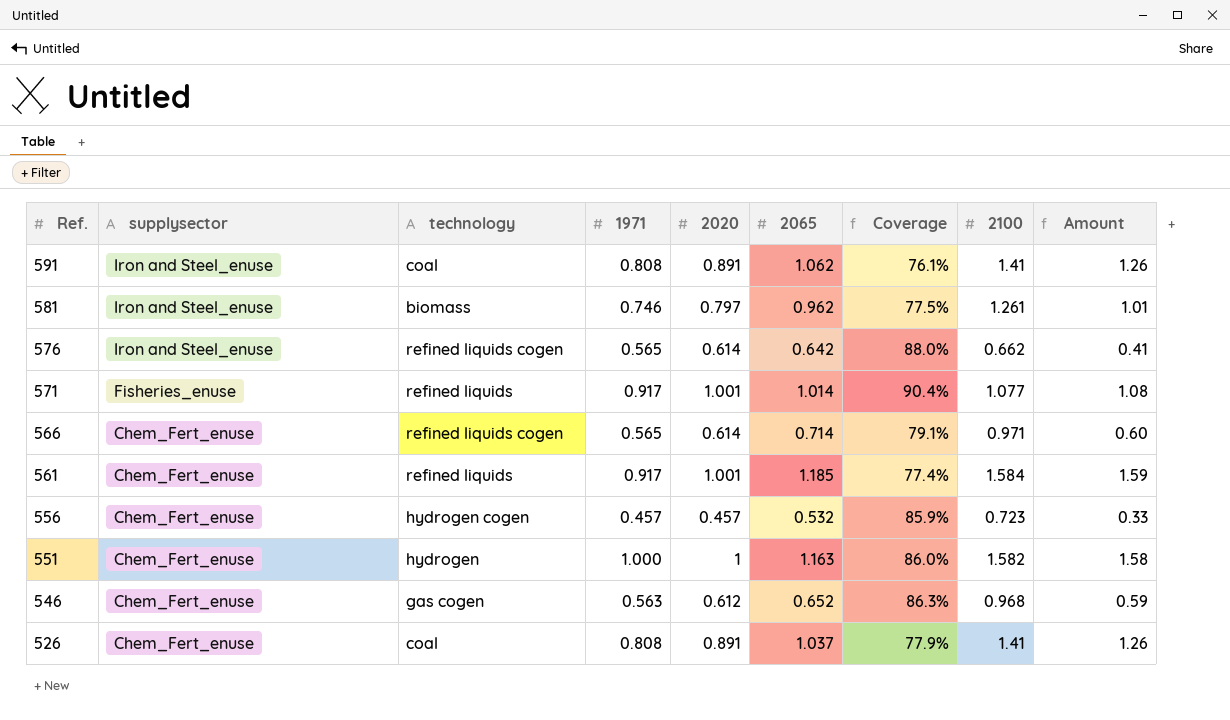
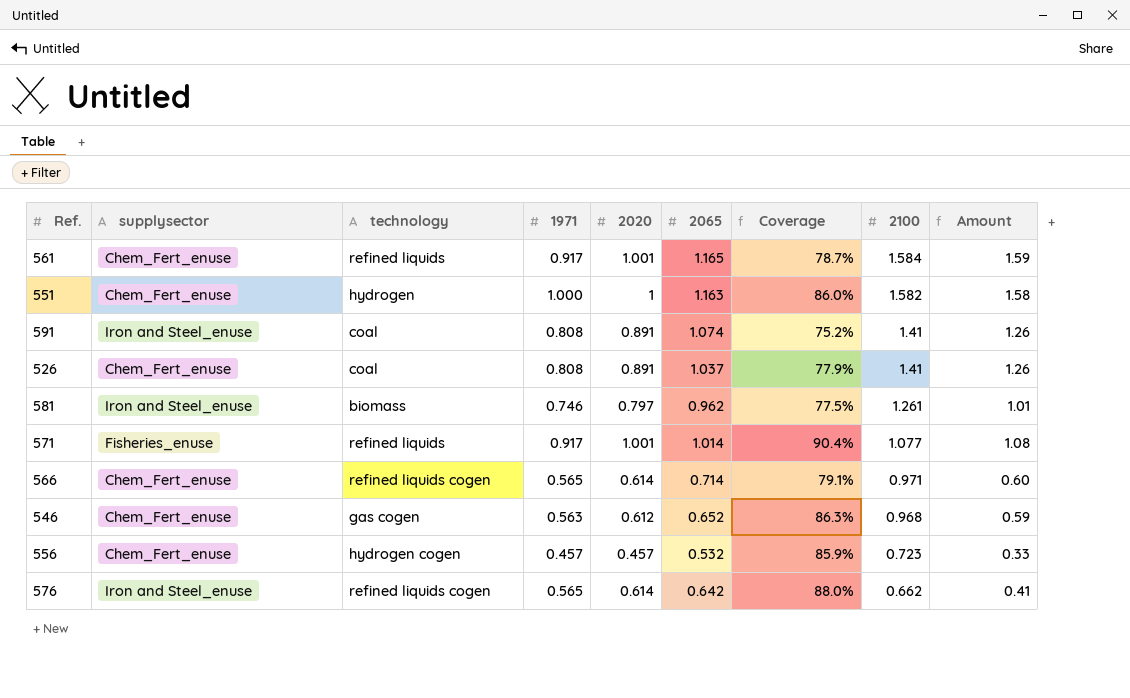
row order: Ref. descending -> 2100 descending
561 | 2065: 1.185 -> 1.165
561 | Coverage: 77.4% -> 78.7%
591 | 2065: 1.062 -> 1.074
591 | Coverage: 76.1% -> 75.2%

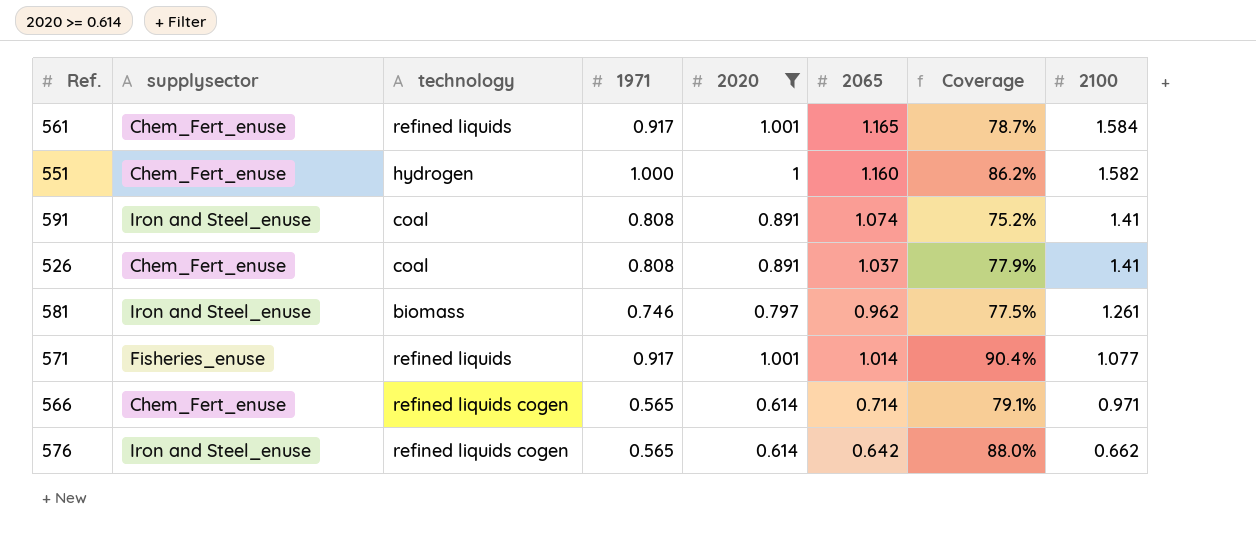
filter: none -> 2020 >= 0.614
column Amount | formula: [2020] * [2100] -> none
551 | 2065: 1.163 -> 1.160
551 | Coverage: 86.0% -> 86.2%

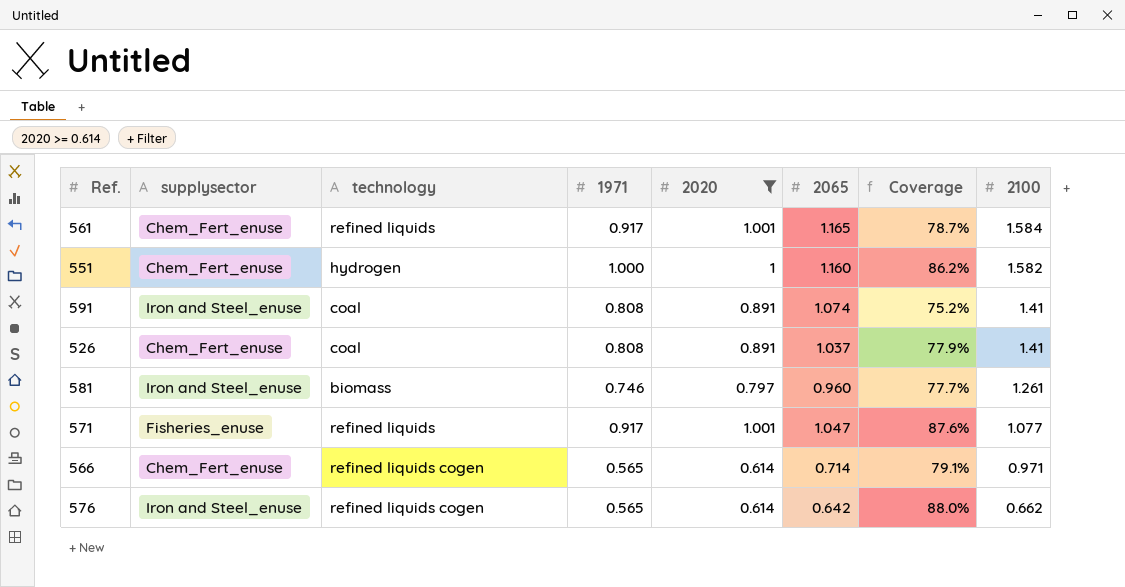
581 | 2065: 0.962 -> 0.960
581 | Coverage: 77.5% -> 77.7%
571 | 2065: 1.014 -> 1.047
571 | Coverage: 90.4% -> 87.6%

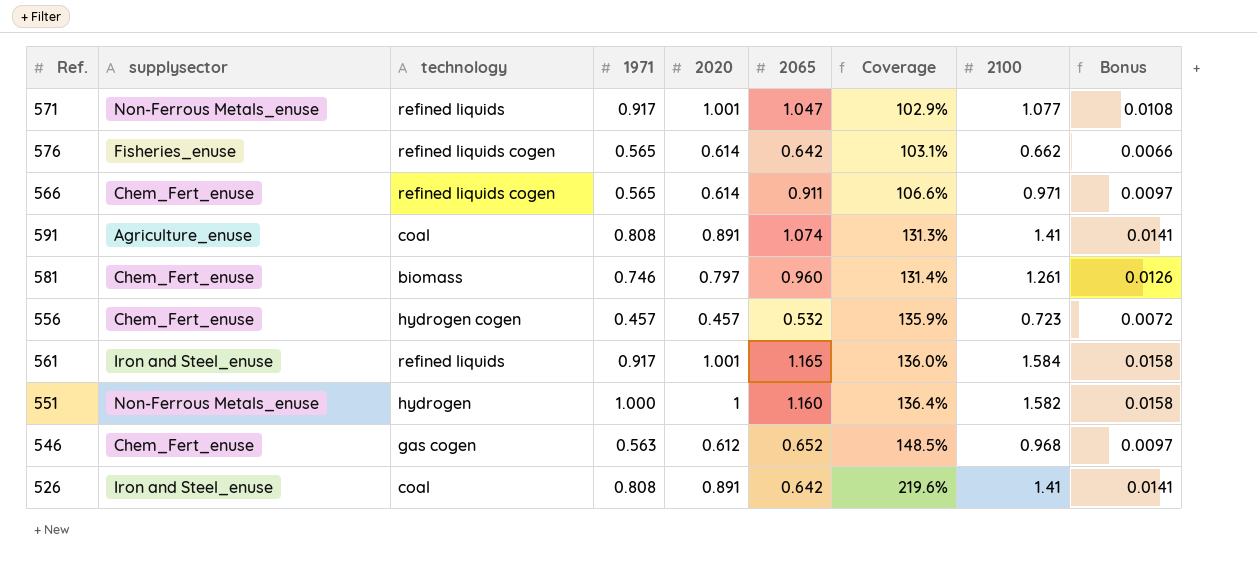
filter: 2020 >= 0.614 -> none
row order: 2100 descending -> Coverage ascending
column Coverage | formula: [1971] / [2065] -> [2100] / [2065]
column Bonus | formula: none -> [2100] * 0.01
571 | supplysector: Fisheries_enuse -> Non-Ferrous Metals_enuse
576 | supplysector: Iron and Steel_enuse -> Fisheries_enuse
566 | 2065: 0.714 -> 0.911
591 | supplysector: Iron and Steel_enuse -> Agriculture_enuse
581 | supplysector: Iron and Steel_enuse -> Chem_Fert_enuse
561 | supplysector: Chem_Fert_enuse -> Iron and Steel_enuse
551 | supplysector: Chem_Fert_enuse -> Non-Ferrous Metals_enuse
526 | supplysector: Chem_Fert_enuse -> Iron and Steel_enuse
526 | 2065: 1.037 -> 0.642

